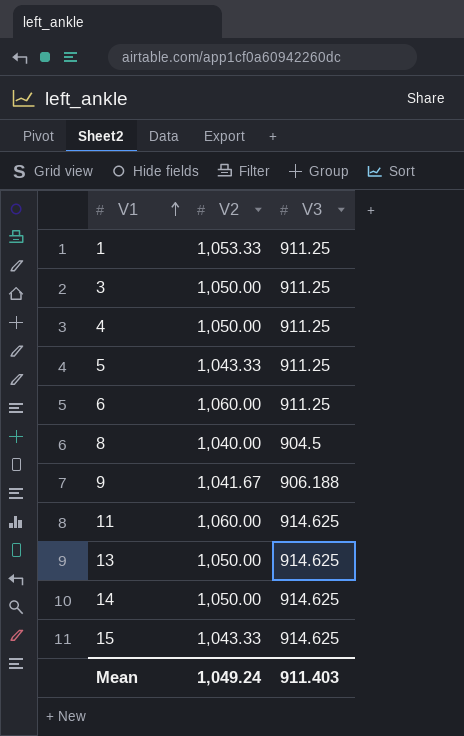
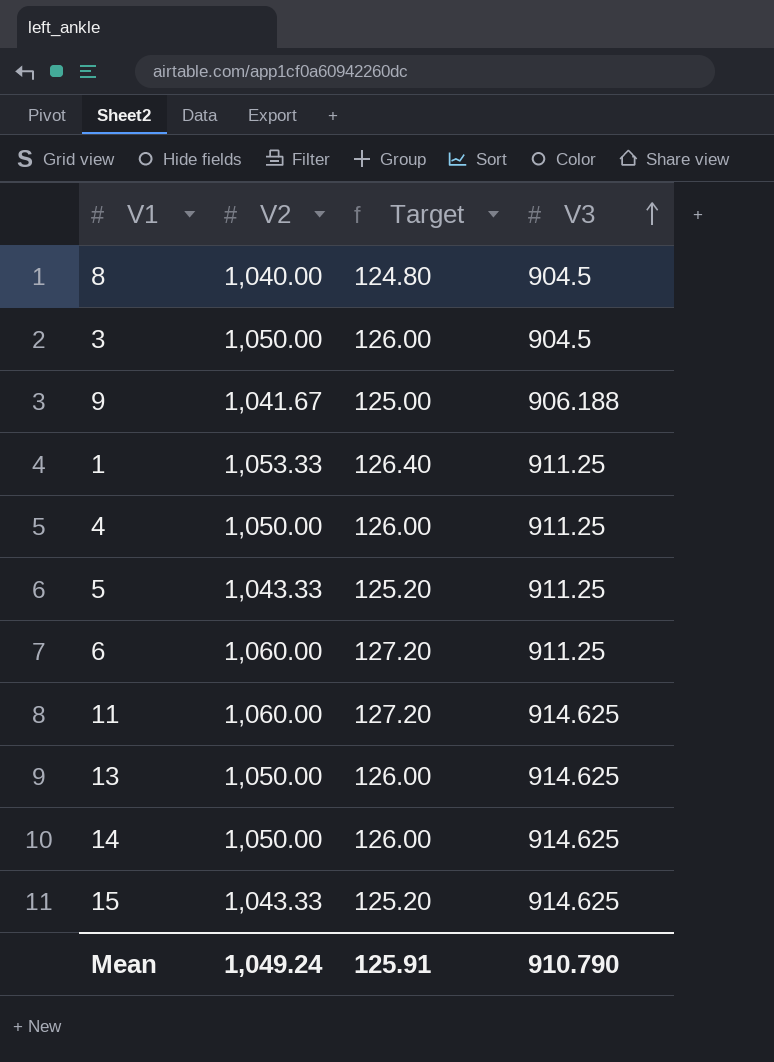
row order: V1 ascending -> V3 ascending
column Target | formula: none -> [V2] * 0.12
3 | V3: 911.25 -> 904.5
Mean | V3: 911.403 -> 910.790

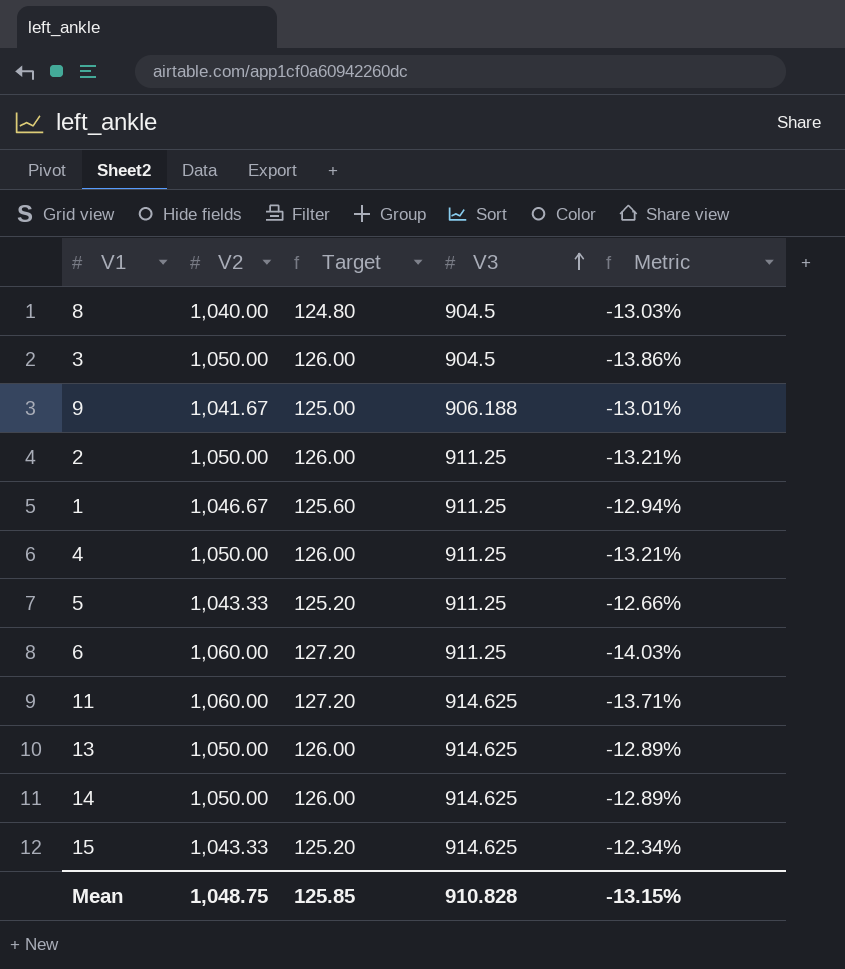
column Metric | formula: none -> ([V3] - [V2]) / [V2]
row 2: none -> 1,050.00 | 126.00 | 911.25 | -13.21%
1 | V2: 1,053.33 -> 1,046.67
1 | Target: 126.40 -> 125.60
Mean | V2: 1,049.24 -> 1,048.75
Mean | Target: 125.91 -> 125.85
Mean | V3: 910.790 -> 910.828

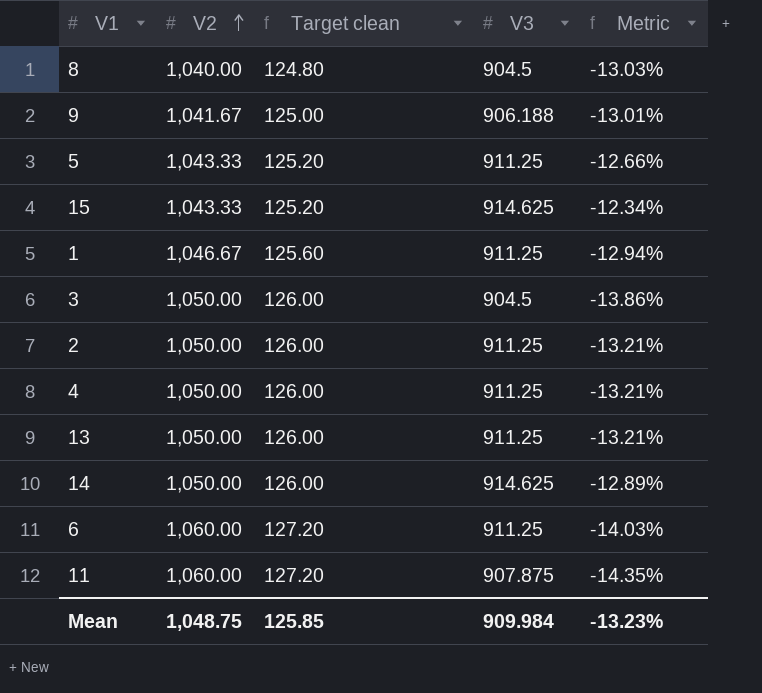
row order: V3 ascending -> V2 ascending
column name: Target -> Target clean
13 | V3: 914.625 -> 911.25
13 | Metric: -12.89% -> -13.21%
11 | V3: 914.625 -> 907.875
11 | Metric: -13.71% -> -14.35%
Mean | V3: 910.828 -> 909.984
Mean | Metric: -13.15% -> -13.23%

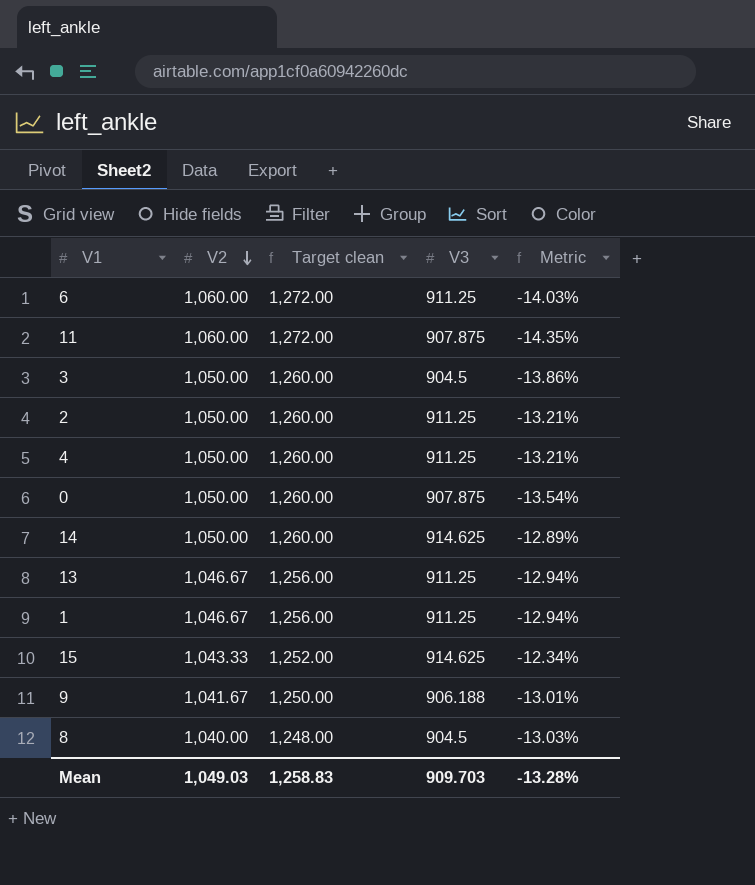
row order: V2 ascending -> V2 descending
column Target clean | formula: [V2] * 0.12 -> [V2] * 1.2
row 5: 1,043.33 | 125.20 | 911.25 | -12.66% -> none
row 0: none -> 1,050.00 | 1,260.00 | 907.875 | -13.54%
13 | V2: 1,050.00 -> 1,046.67
13 | Metric: -13.21% -> -12.94%
Mean | V2: 1,048.75 -> 1,049.03
Mean | Target clean: 125.85 -> 1,258.83
Mean | V3: 909.984 -> 909.703
Mean | Metric: -13.23% -> -13.28%

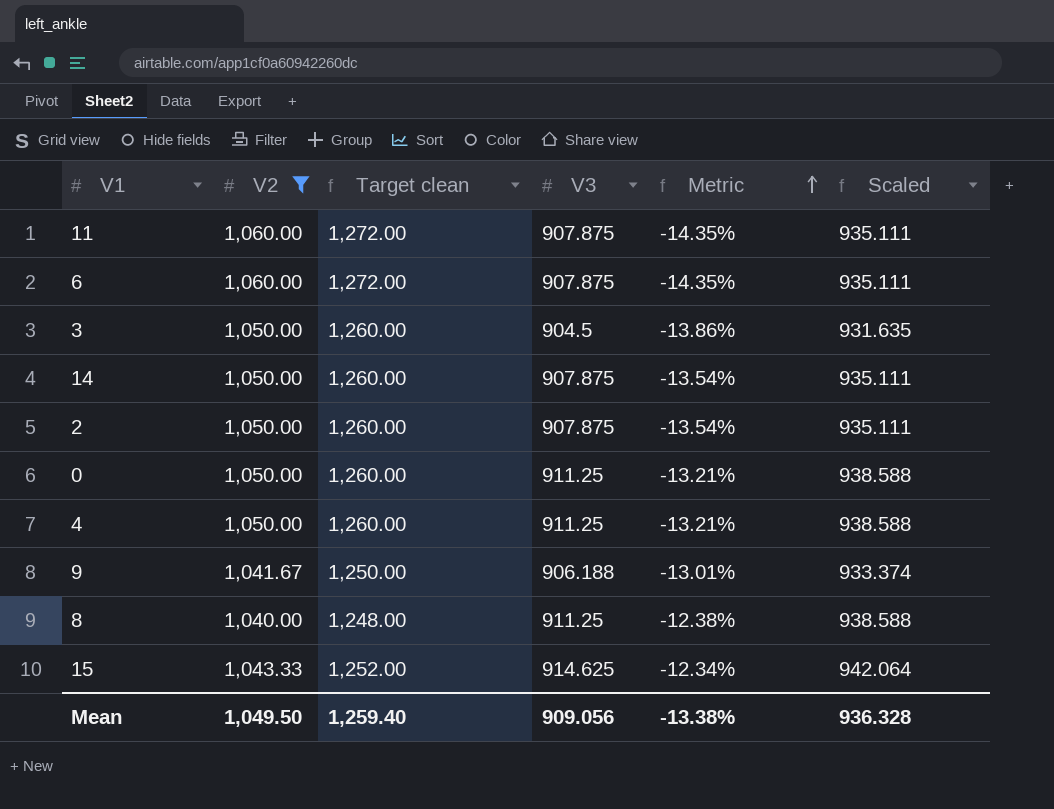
filter: none -> V2 != 1,046.67
row order: V2 descending -> Metric ascending
column Scaled | formula: none -> [V3] * 1.03
6 | V3: 911.25 -> 907.875
6 | Metric: -14.03% -> -14.35%
14 | V3: 914.625 -> 907.875
14 | Metric: -12.89% -> -13.54%
2 | V3: 911.25 -> 907.875
2 | Metric: -13.21% -> -13.54%
0 | V3: 907.875 -> 911.25
0 | Metric: -13.54% -> -13.21%
8 | V3: 904.5 -> 911.25
8 | Metric: -13.03% -> -12.38%
Mean | V2: 1,049.03 -> 1,049.50
Mean | Target clean: 1,258.83 -> 1,259.40
Mean | V3: 909.703 -> 909.056
Mean | Metric: -13.28% -> -13.38%

